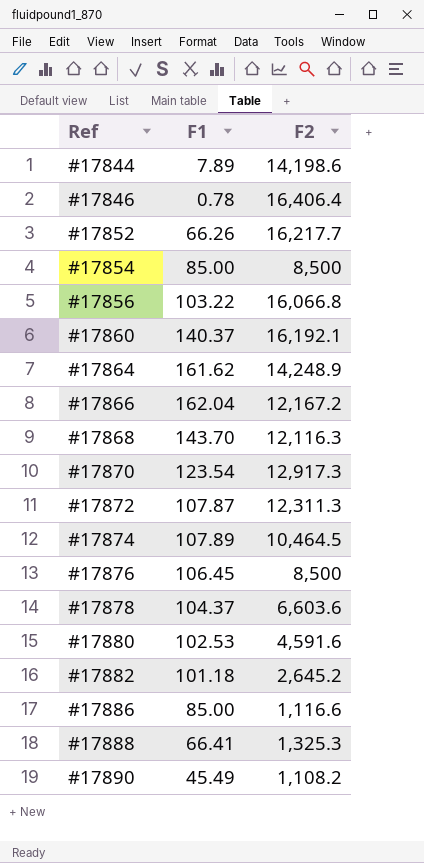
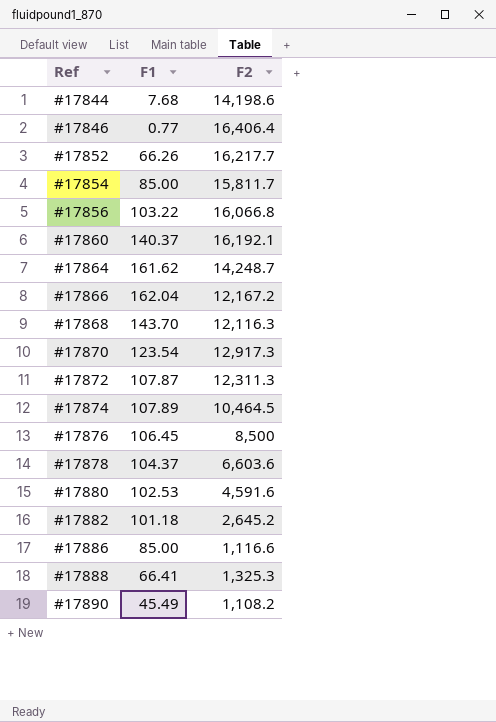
#17844 | F1: 7.89 -> 7.68
#17846 | F1: 0.78 -> 0.77
#17854 | F2: 8,500 -> 15,811.7
#17864 | F2: 14,248.9 -> 14,248.7

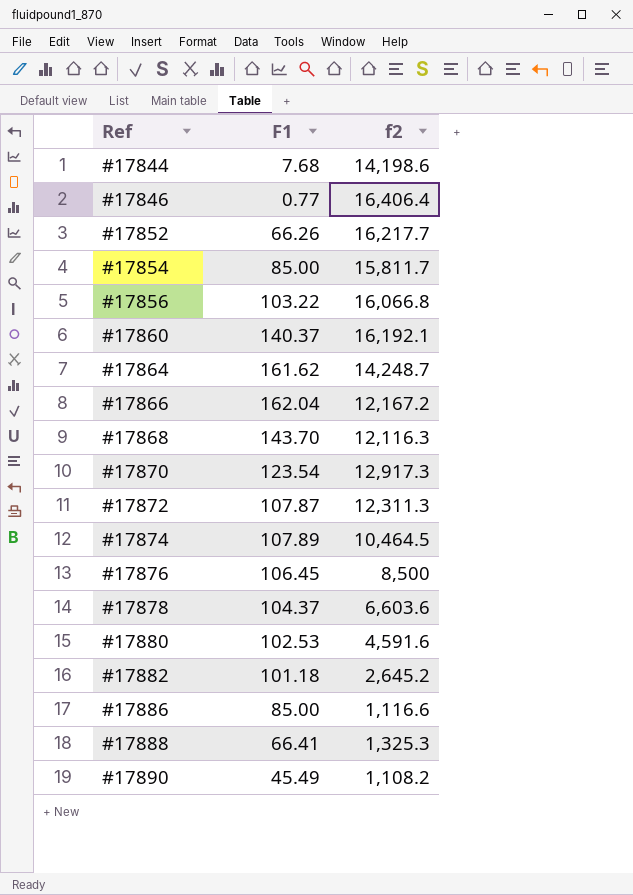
column name: F2 -> f2

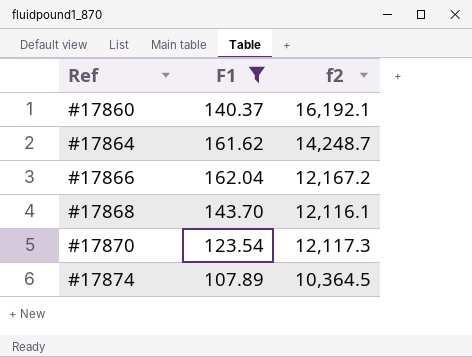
filter: none -> F1 >= 107.89
#17868 | f2: 12,116.3 -> 12,116.1
#17870 | f2: 12,917.3 -> 12,117.3
#17874 | f2: 10,464.5 -> 10,364.5

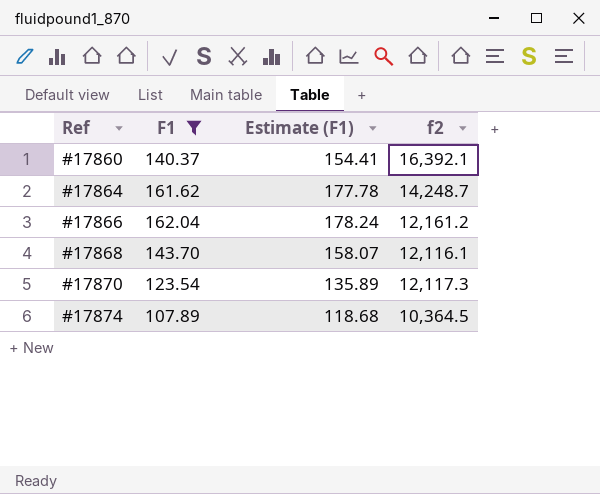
column Estimate (F1) | formula: none -> [F1] * 1.1
#17860 | f2: 16,192.1 -> 16,392.1
#17866 | f2: 12,167.2 -> 12,161.2

